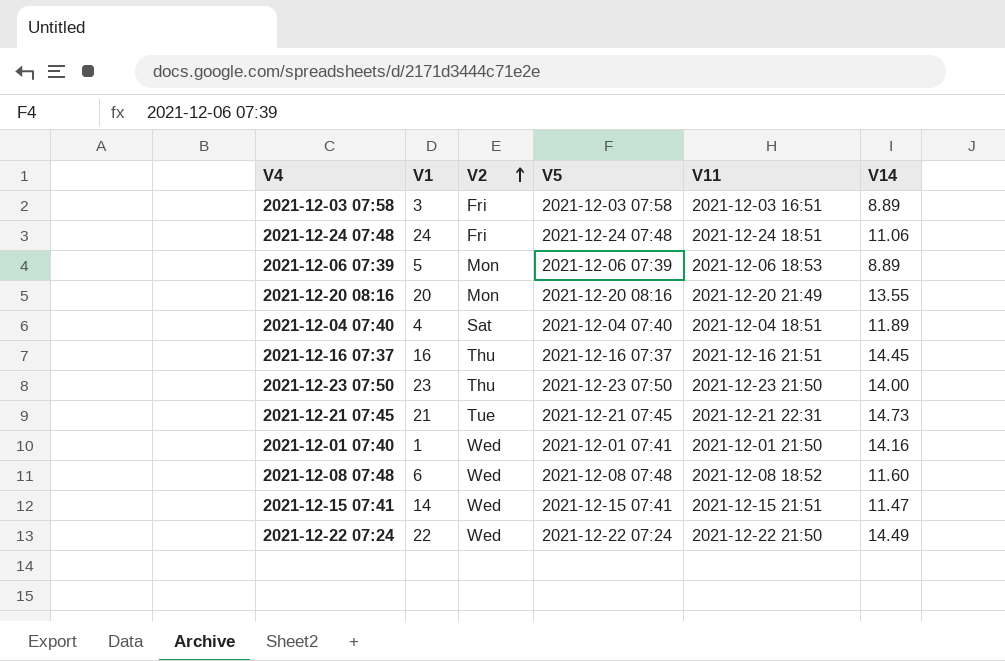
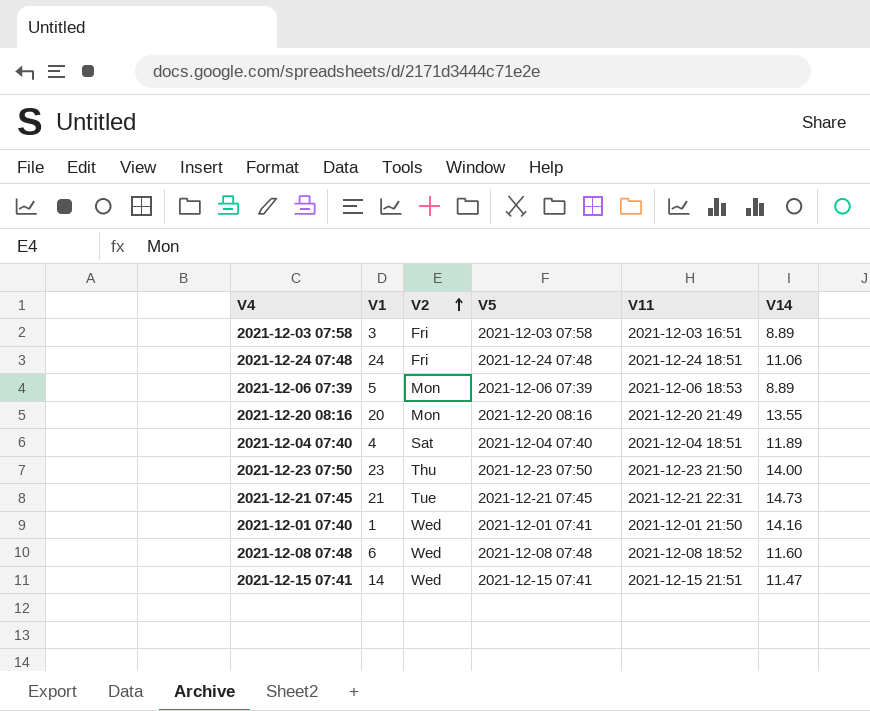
row 2021-12-16 07:37: 16 | Thu | 2021-12-16 07:37 | 2021-12-16 21:51 | 14.45 -> none
row 2021-12-22 07:24: 22 | Wed | 2021-12-22 07:24 | 2021-12-22 21:50 | 14.49 -> none

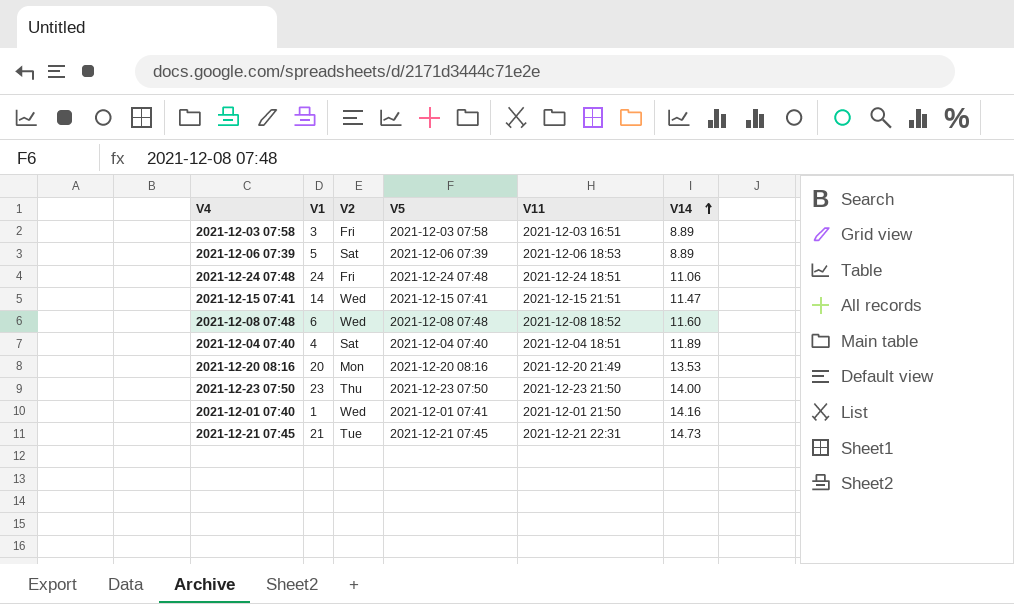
row order: V2 ascending -> V14 ascending
2021-12-06 07:39 | V2: Mon -> Sat
2021-12-20 08:16 | V14: 13.55 -> 13.53

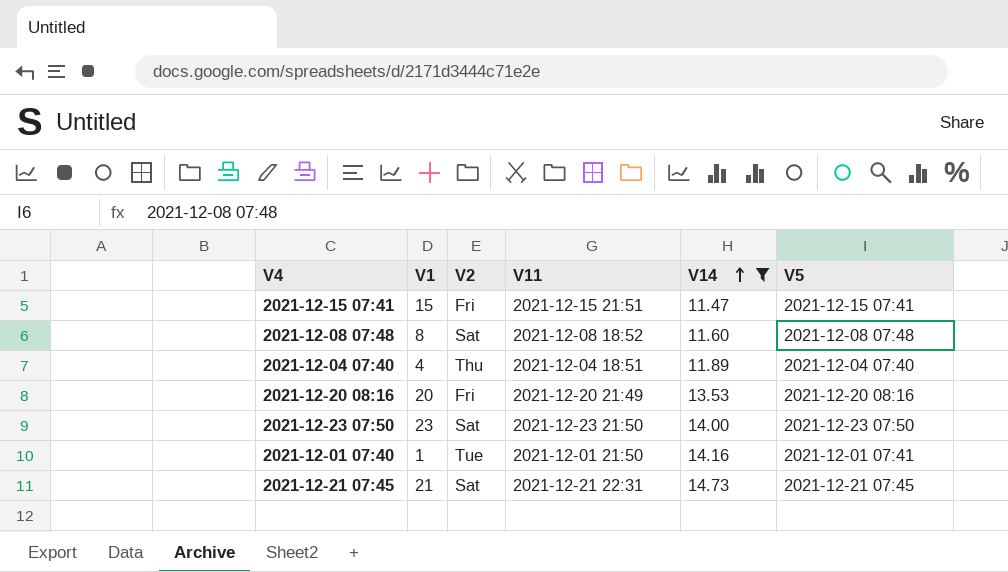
filter: none -> V14 >= 11.47
column V5 | position: 4 -> 6
2021-12-15 07:41 | V1: 14 -> 15
2021-12-15 07:41 | V2: Wed -> Fri
2021-12-08 07:48 | V1: 6 -> 8
2021-12-08 07:48 | V2: Wed -> Sat
2021-12-04 07:40 | V2: Sat -> Thu
2021-12-20 08:16 | V2: Mon -> Fri
2021-12-23 07:50 | V2: Thu -> Sat
2021-12-01 07:40 | V2: Wed -> Tue
2021-12-21 07:45 | V2: Tue -> Sat

